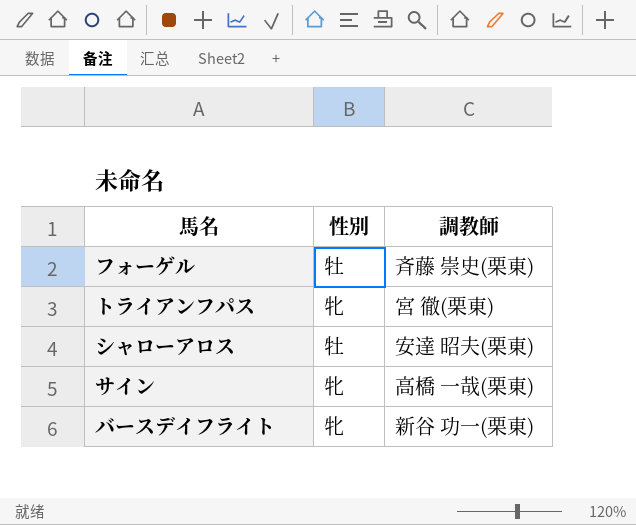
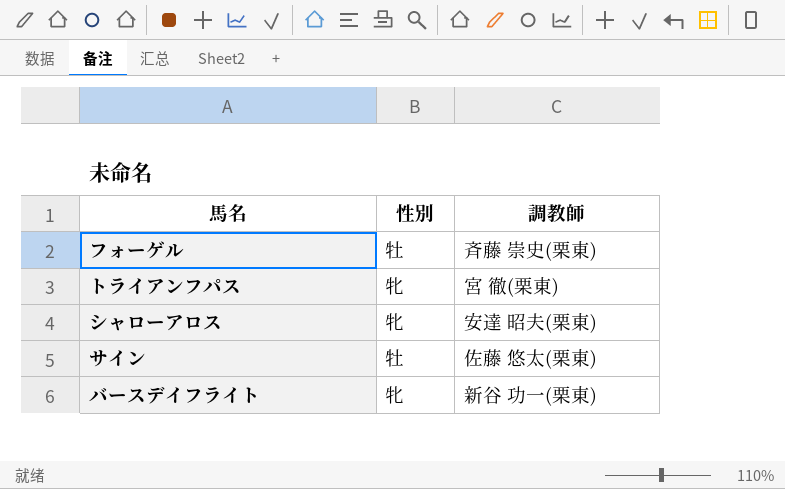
シャローアロス | 性別: 牡 -> 牝
サイン | 性別: 牝 -> 牡
サイン | 調教師: 高橋 一哉(栗東) -> 佐藤 悠太(栗東)

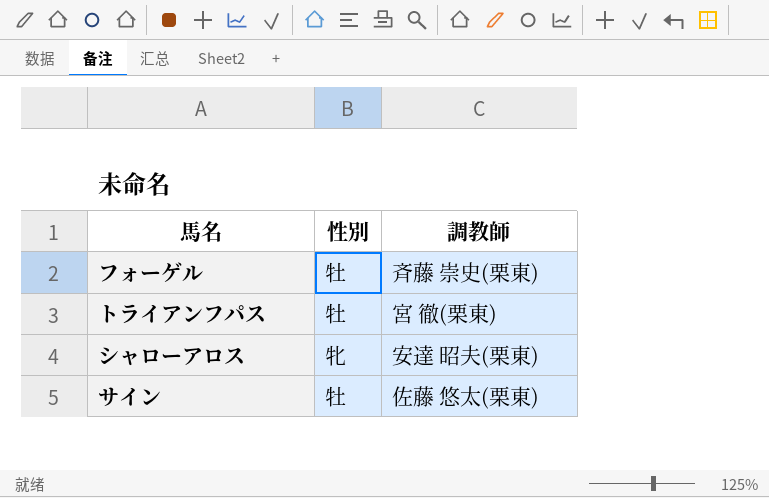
row バースデイフライト: 牝 | 新谷 功一(栗東) -> none
トライアンフパス | 性別: 牝 -> 牡

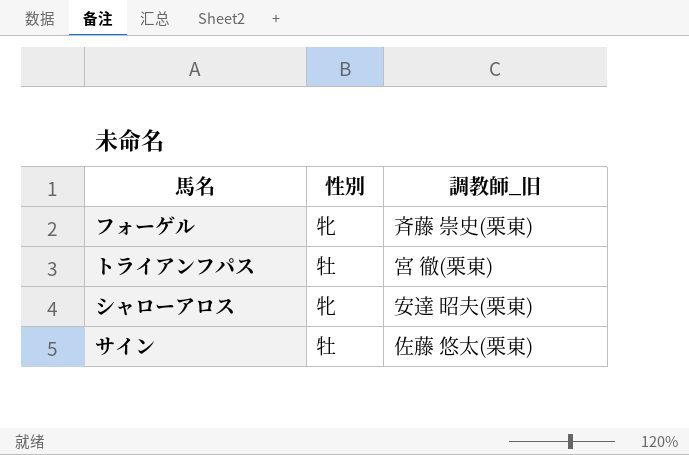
column name: 調教師 -> 調教師_旧
フォーゲル | 性別: 牡 -> 牝

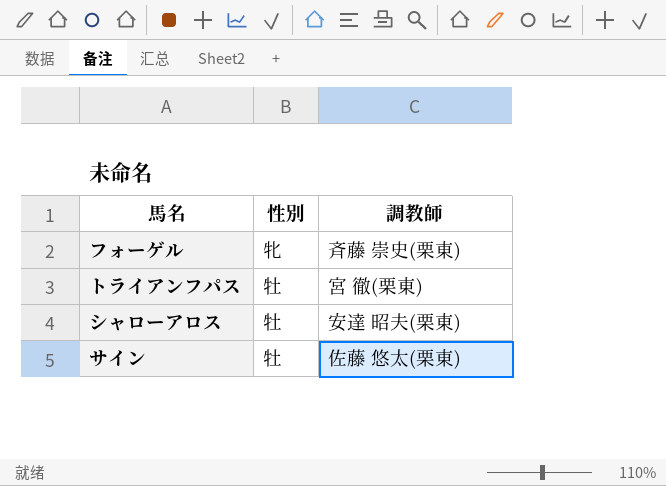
column name: 調教師_旧 -> 調教師
シャローアロス | 性別: 牝 -> 牡

